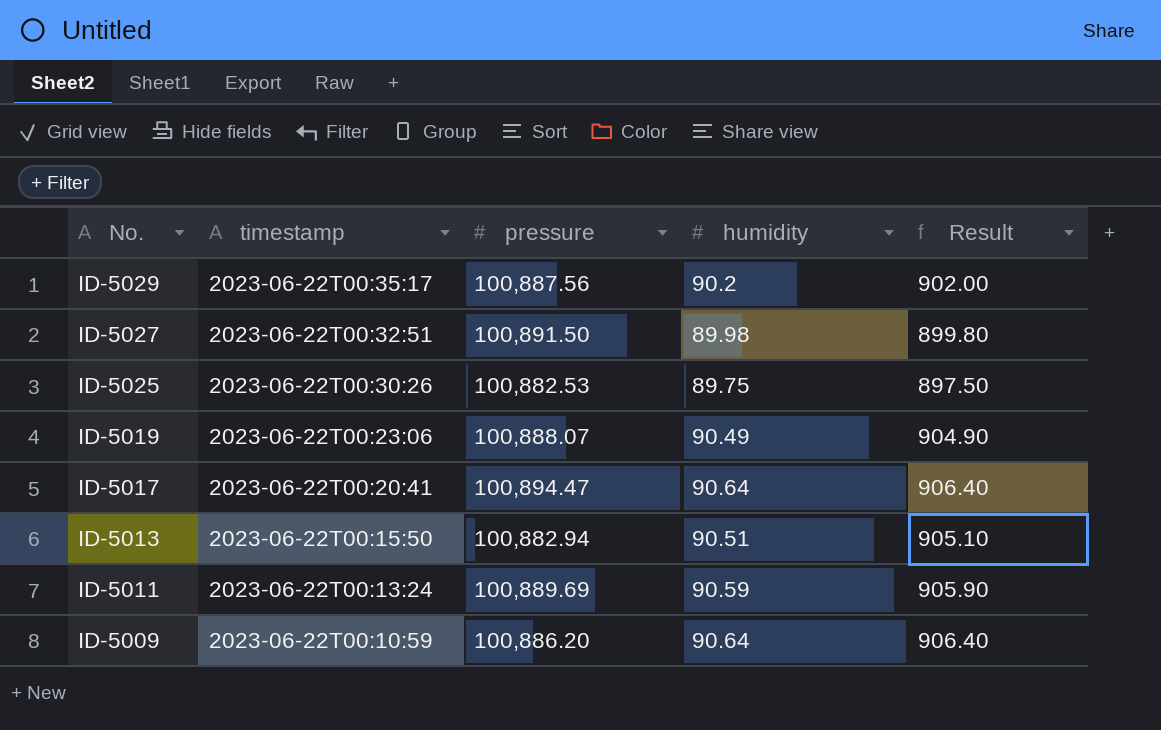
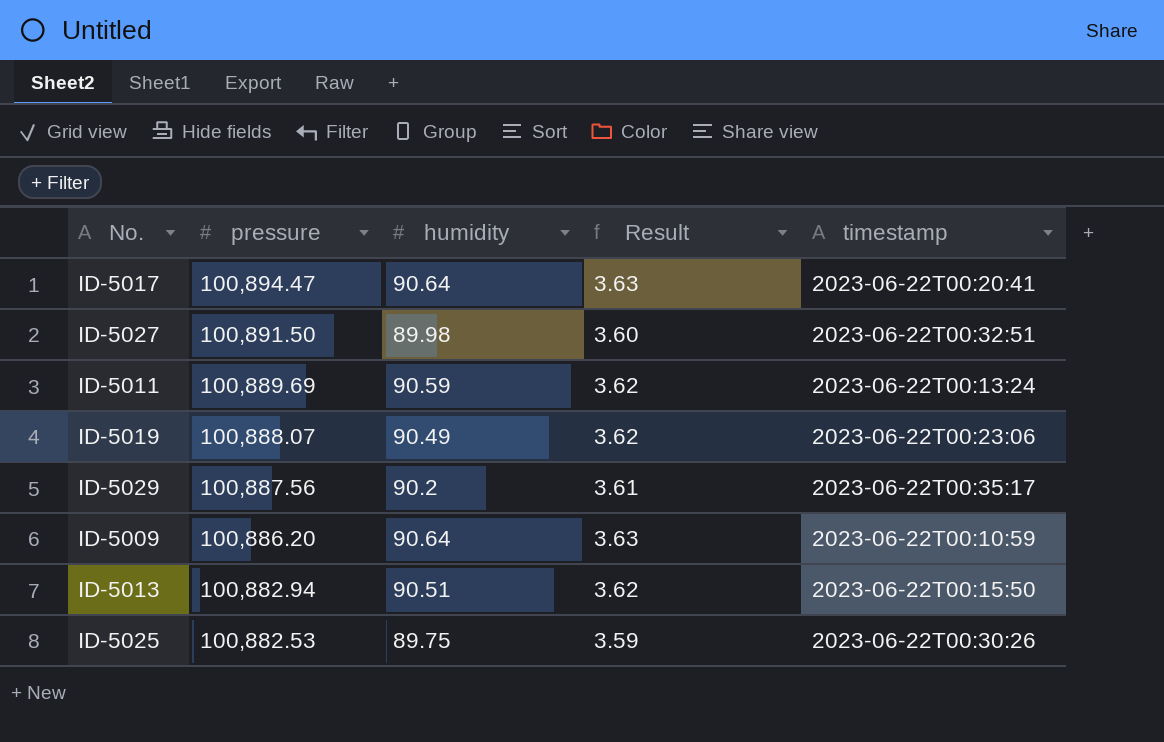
row order: No. descending -> pressure descending
column Result | formula: [humidity] * 10 -> [humidity] * 0.04
column timestamp | position: 2 -> 5

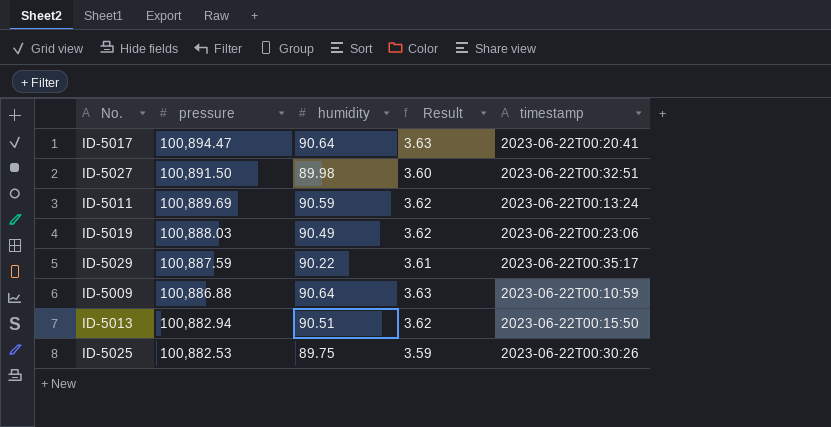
ID-5019 | pressure: 100,888.07 -> 100,888.03
ID-5029 | pressure: 100,887.56 -> 100,887.59
ID-5029 | humidity: 90.2 -> 90.22
ID-5009 | pressure: 100,886.20 -> 100,886.88

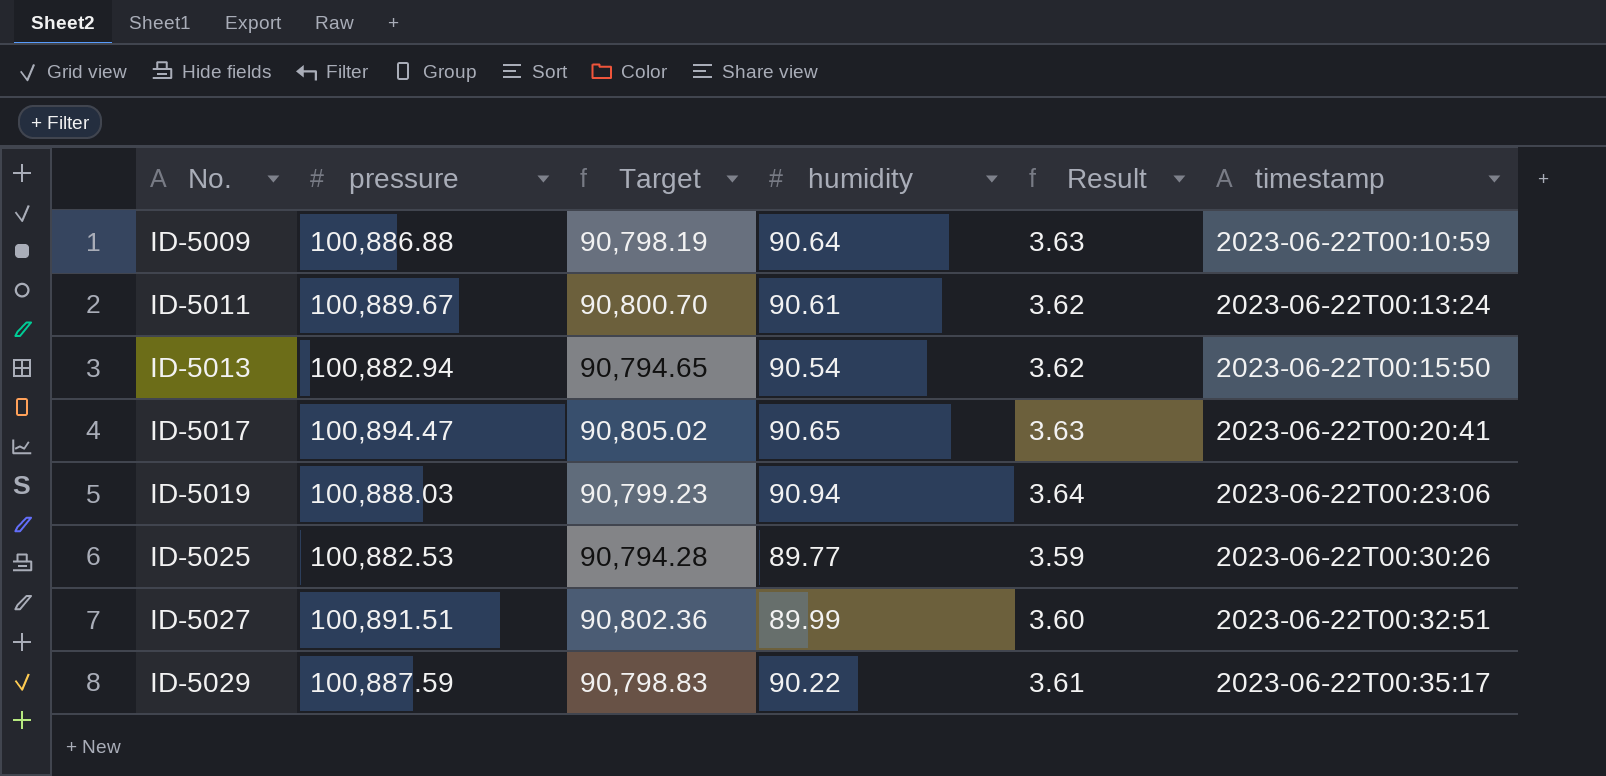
row order: pressure descending -> No. ascending
column Target | formula: none -> [pressure] * 0.9
ID-5011 | pressure: 100,889.69 -> 100,889.67
ID-5011 | humidity: 90.59 -> 90.61
ID-5013 | humidity: 90.51 -> 90.54
ID-5017 | humidity: 90.64 -> 90.65
ID-5019 | humidity: 90.49 -> 90.94
ID-5019 | Result: 3.62 -> 3.64
ID-5025 | humidity: 89.75 -> 89.77
ID-5027 | pressure: 100,891.50 -> 100,891.51
ID-5027 | humidity: 89.98 -> 89.99

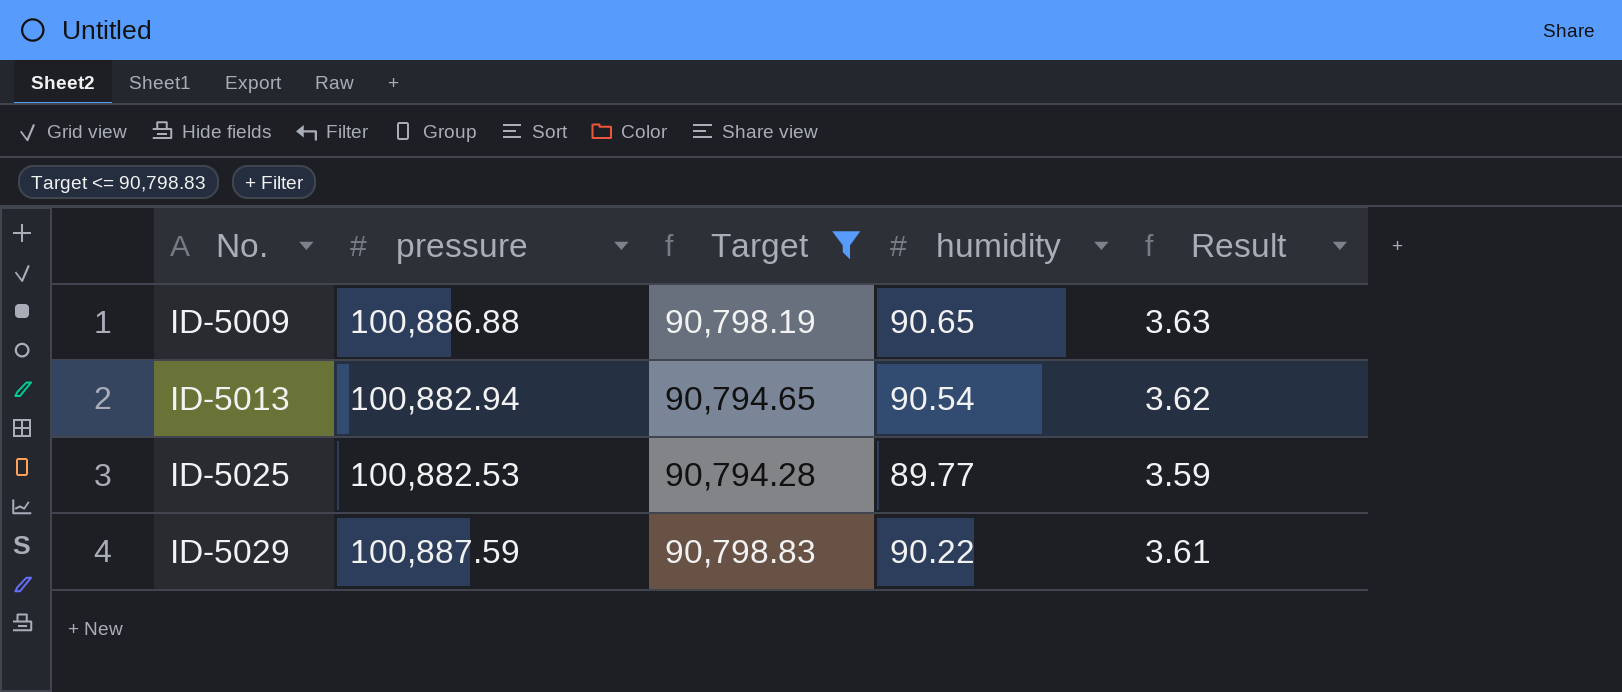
filter: none -> Target <= 90,798.83
column timestamp | position: 6 -> none
ID-5009 | humidity: 90.64 -> 90.65

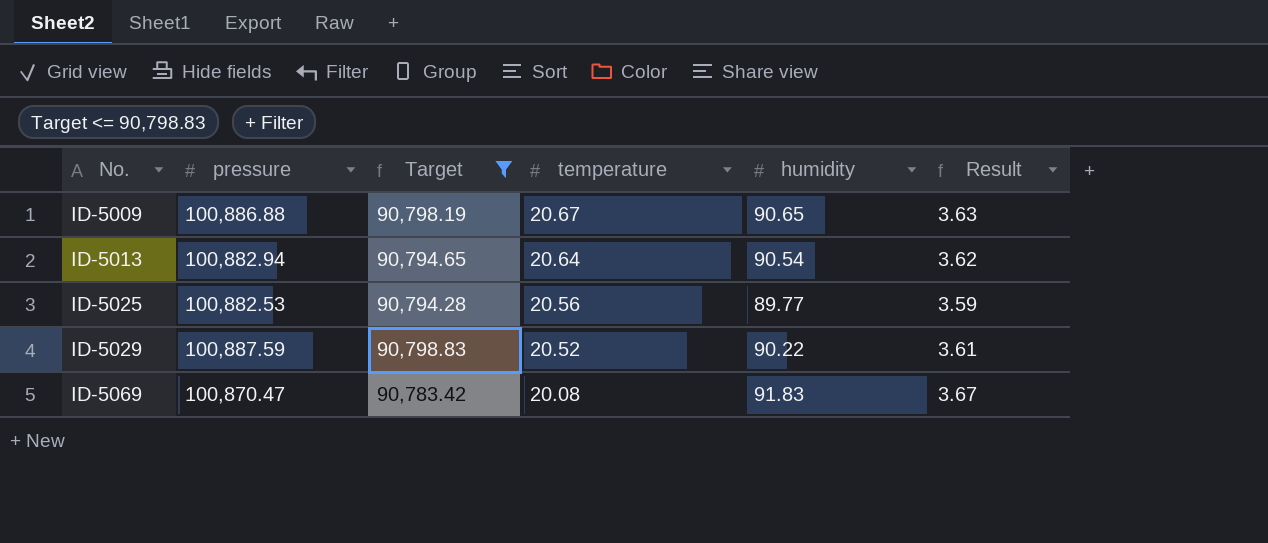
column temperature | position: none -> 4
row ID-5069: none -> 100,870.47 | 90,783.42 | 20.08 | 91.83 | 3.67

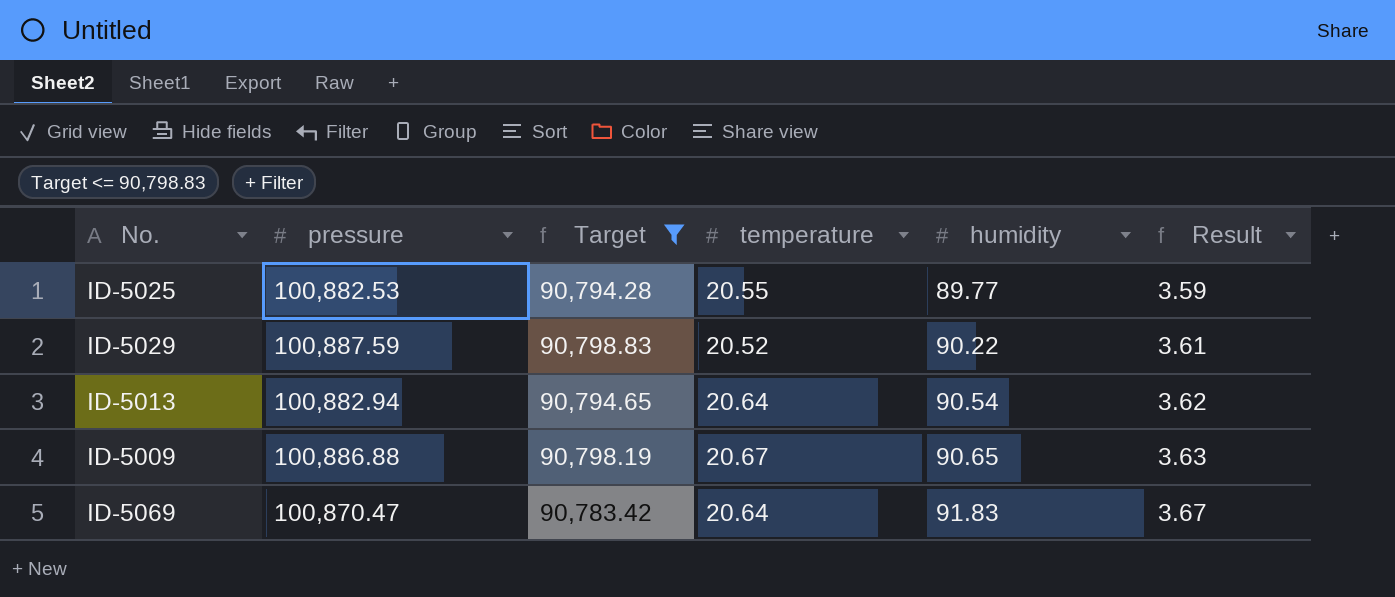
row order: No. ascending -> humidity ascending
ID-5025 | temperature: 20.56 -> 20.55
ID-5069 | temperature: 20.08 -> 20.64

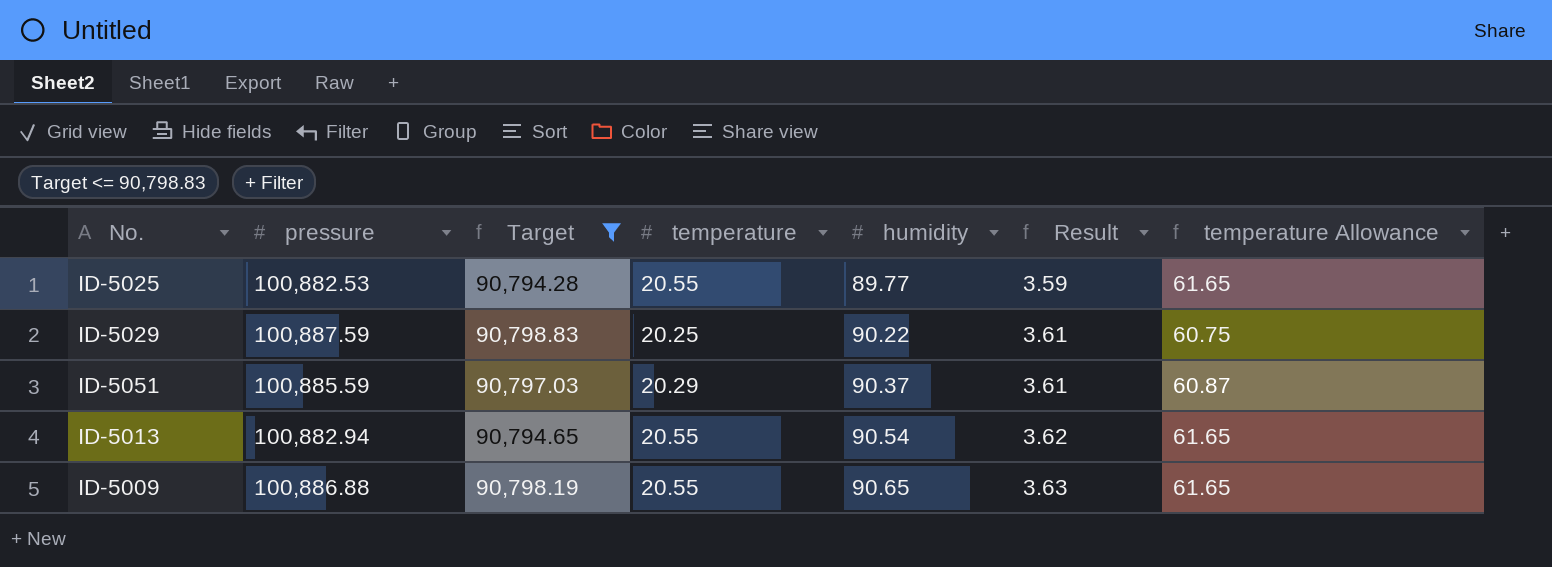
column temperature Allowance | formula: none -> [temperature] * 3
row ID-5069: 100,870.47 | 90,783.42 | 20.64 | 91.83 | 3.67 -> none
ID-5029 | temperature: 20.52 -> 20.25
row ID-5051: none -> 100,885.59 | 90,797.03 | 20.29 | 90.37 | 3.61 | 60.87
ID-5013 | temperature: 20.64 -> 20.55
ID-5009 | temperature: 20.67 -> 20.55

